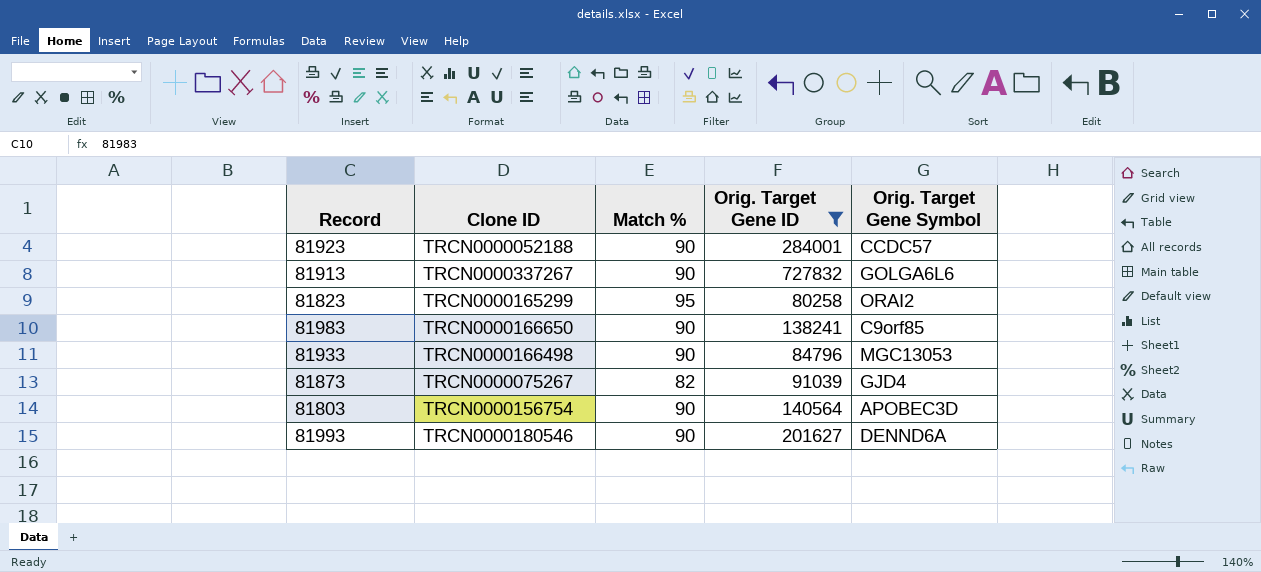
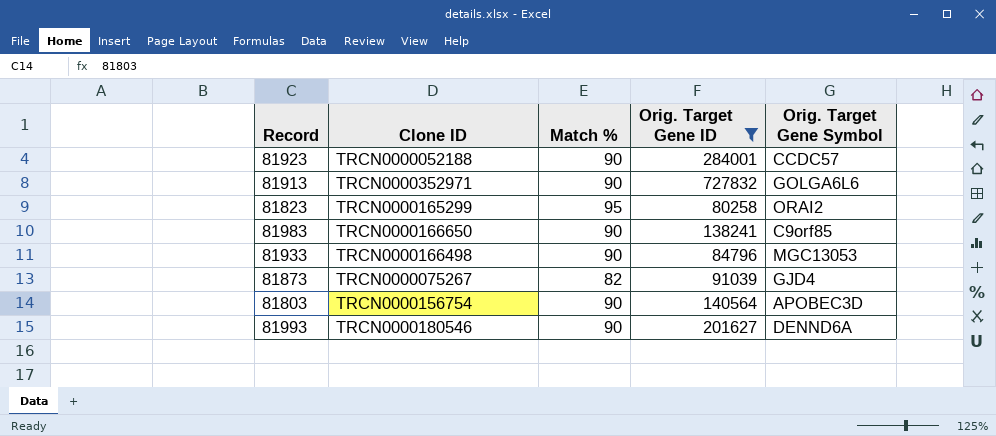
81913 | Clone ID: TRCN0000337267 -> TRCN0000352971

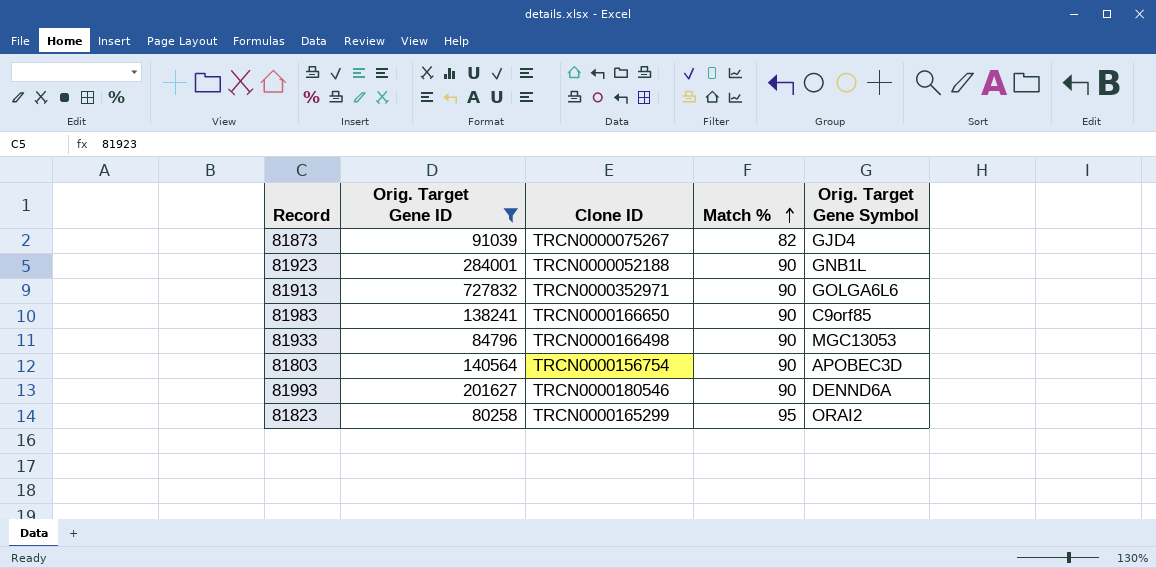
row order: none -> Match % ascending
column Orig. Target Gene ID | position: 4 -> 2
81923 | Orig. Target Gene Symbol: CCDC57 -> GNB1L

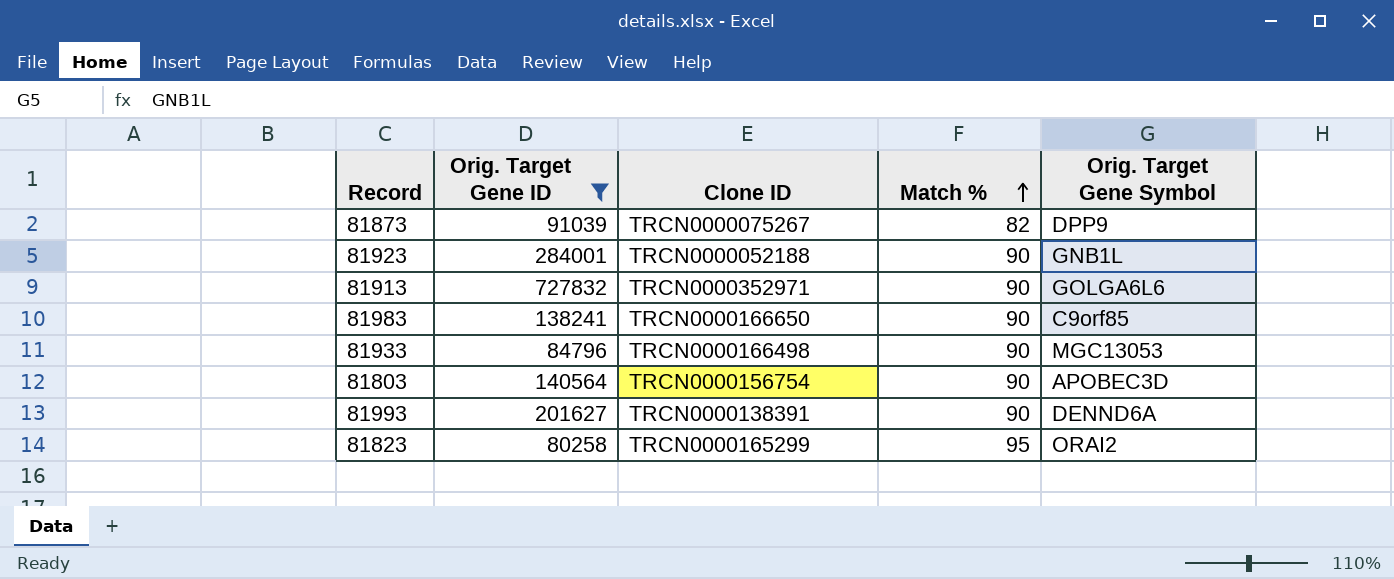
81873 | Orig. Target Gene Symbol: GJD4 -> DPP9
81993 | Clone ID: TRCN0000180546 -> TRCN0000138391

